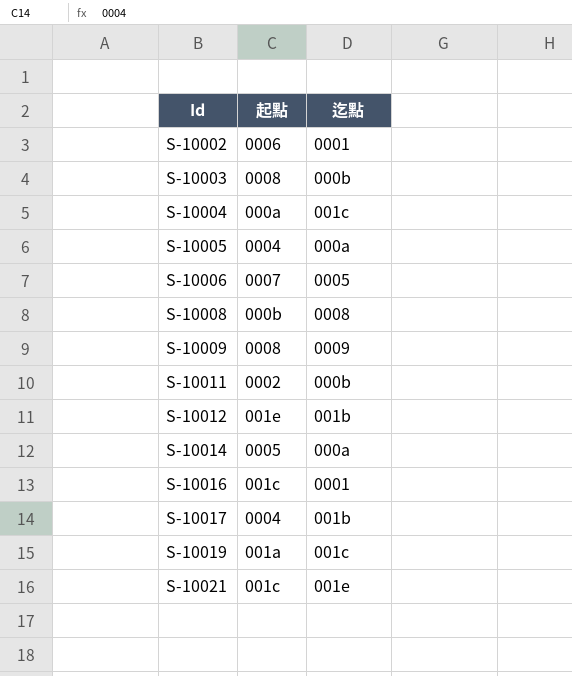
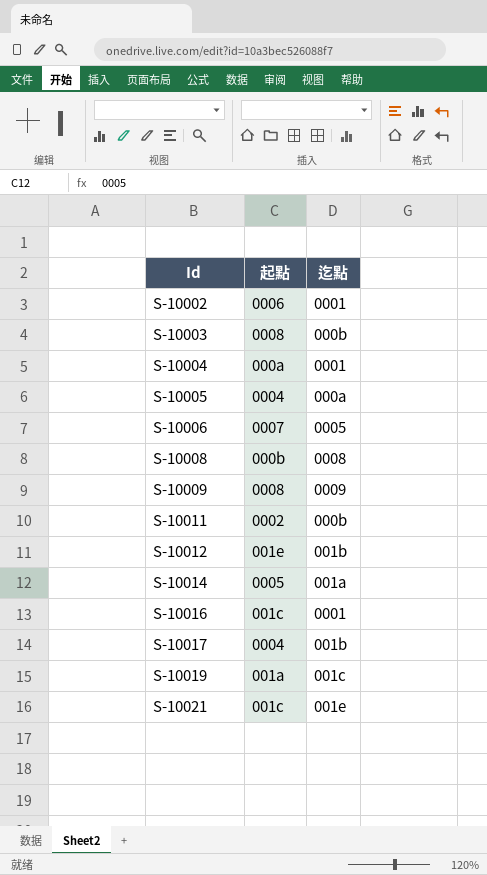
S-10004 | 迄點: 001c -> 0001
S-10014 | 迄點: 000a -> 001a

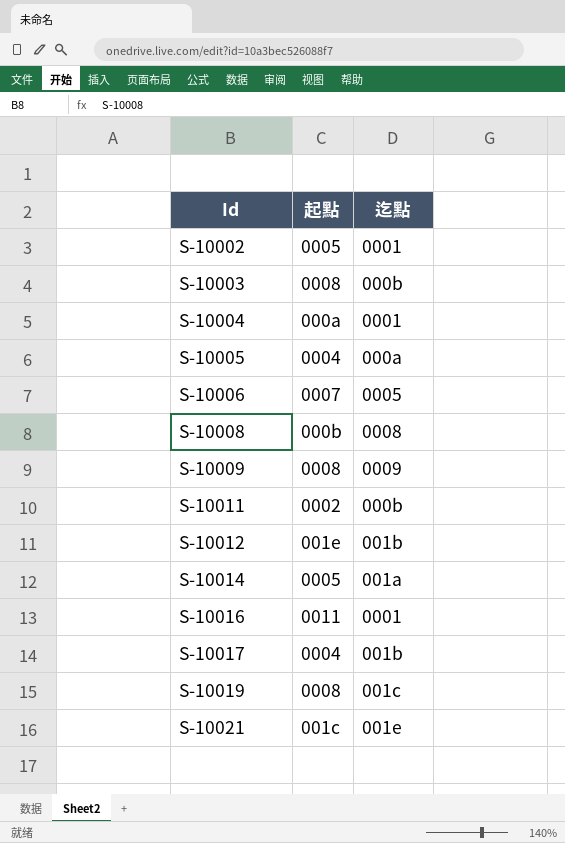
S-10002 | 起點: 0006 -> 0005
S-10016 | 起點: 001c -> 0011
S-10019 | 起點: 001a -> 0008

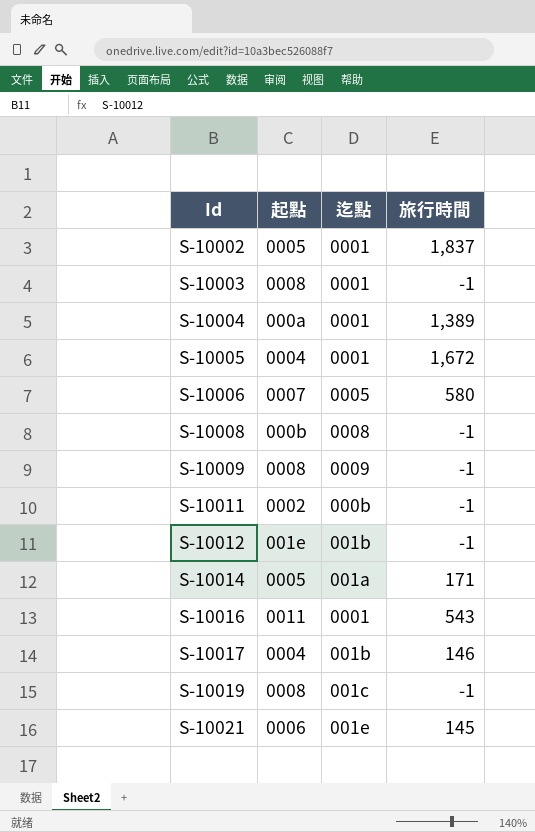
column 旅行時間 | position: none -> 4
S-10003 | 迄點: 000b -> 0001
S-10005 | 迄點: 000a -> 0001
S-10021 | 起點: 001c -> 0006

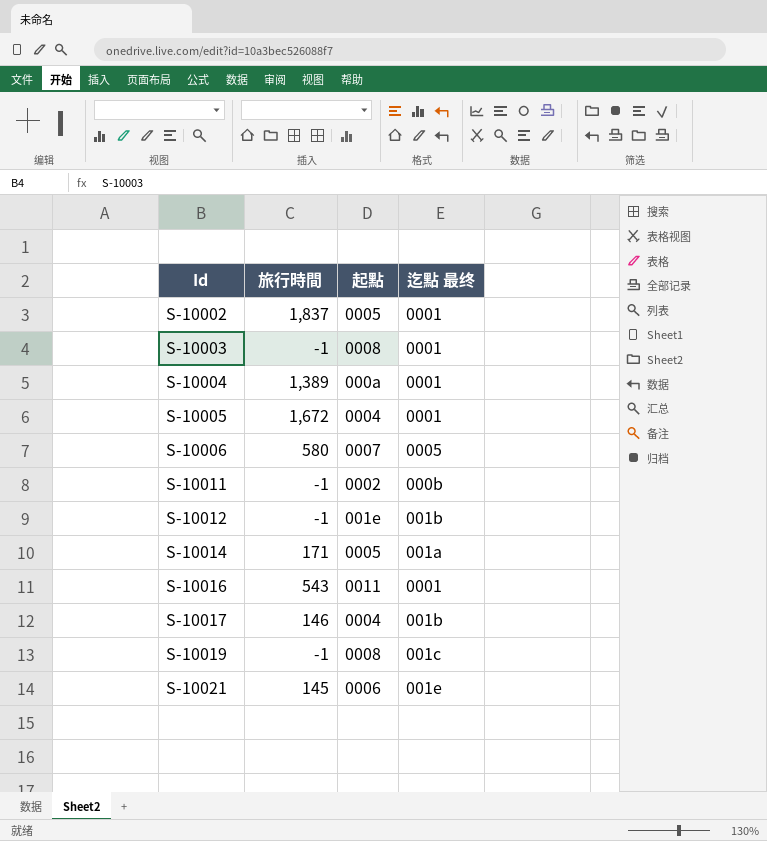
column 旅行時間 | position: 4 -> 2
column name: 迄點 -> 迄點 最终
row S-10008: 000b | 0008 | -1 -> none
row S-10009: 0008 | 0009 | -1 -> none

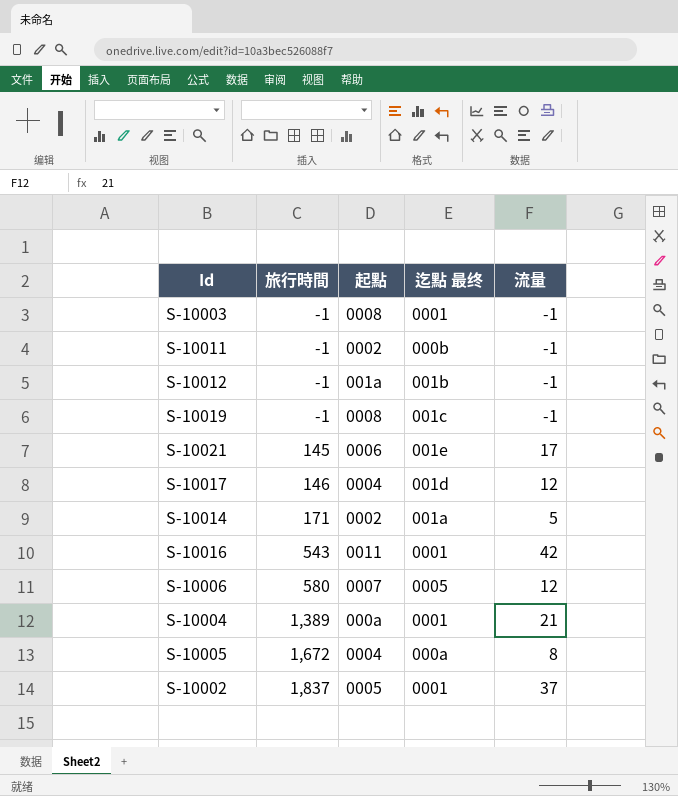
row order: Id ascending -> 旅行時間 ascending
column 流量 | position: none -> 5
S-10012 | 起點: 001e -> 001a
S-10017 | 迄點 最终: 001b -> 001d
S-10014 | 起點: 0005 -> 0002
S-10005 | 迄點 最终: 0001 -> 000a

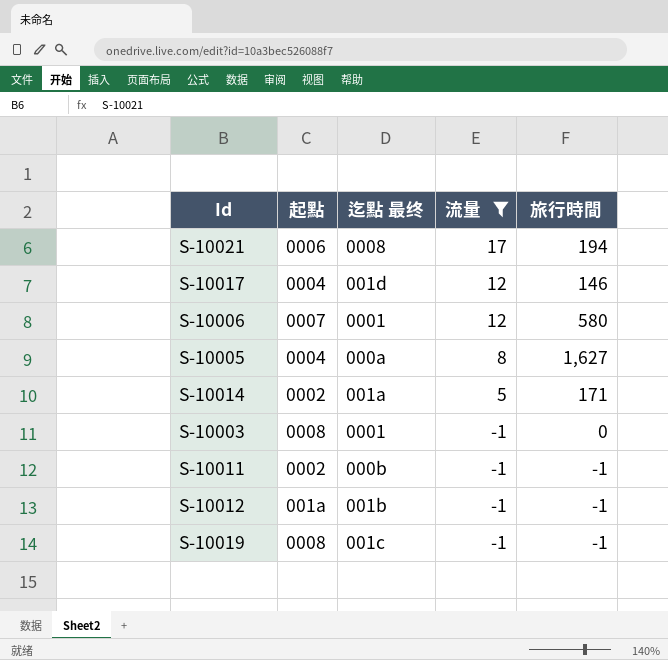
filter: none -> 流量 <= 17
row order: 旅行時間 ascending -> 流量 descending
column 旅行時間 | position: 2 -> 5
S-10021 | 迄點 最终: 001e -> 0008
S-10021 | 旅行時間: 145 -> 194
S-10006 | 迄點 最终: 0005 -> 0001
S-10005 | 旅行時間: 1,672 -> 1,627
S-10003 | 旅行時間: -1 -> 0

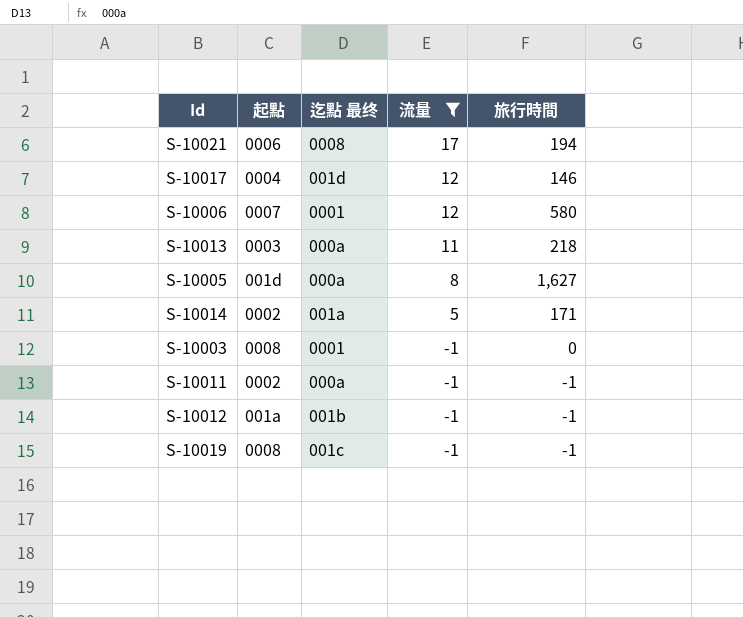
row S-10013: none -> 0003 | 000a | 11 | 218
S-10005 | 起點: 0004 -> 001d
S-10011 | 迄點 最终: 000b -> 000a

